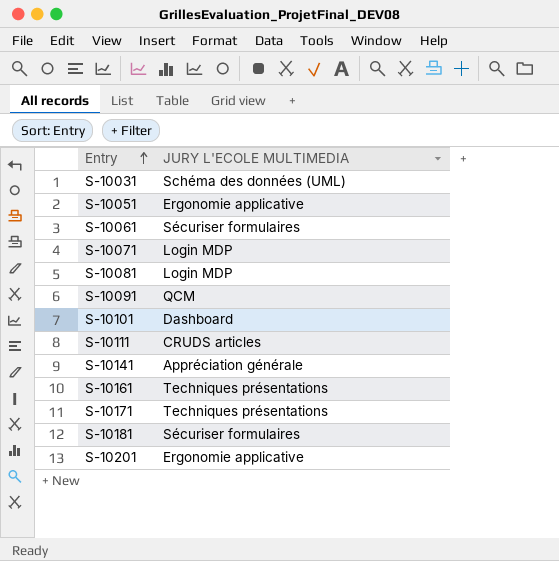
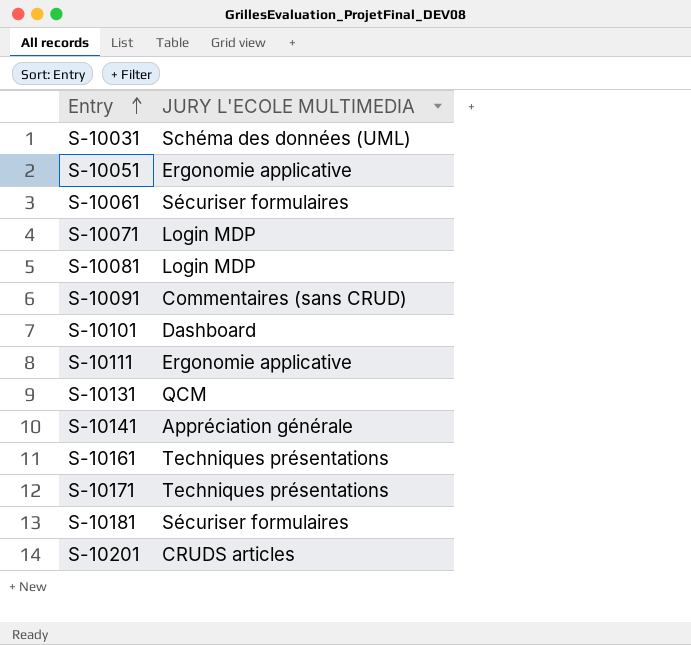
S-10091 | JURY L'ECOLE MULTIMEDIA: QCM -> Commentaires (sans CRUD)
S-10111 | JURY L'ECOLE MULTIMEDIA: CRUDS articles -> Ergonomie applicative
row S-10131: none -> QCM
S-10201 | JURY L'ECOLE MULTIMEDIA: Ergonomie applicative -> CRUDS articles

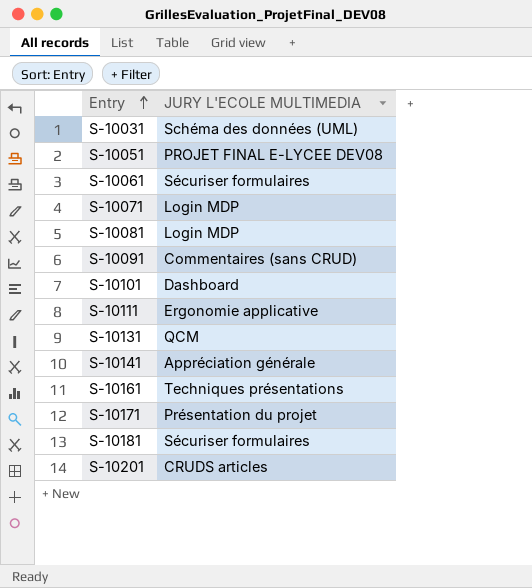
S-10051 | JURY L'ECOLE MULTIMEDIA: Ergonomie applicative -> PROJET FINAL E-LYCEE DEV08
S-10171 | JURY L'ECOLE MULTIMEDIA: Techniques présentations -> Présentation du projet

